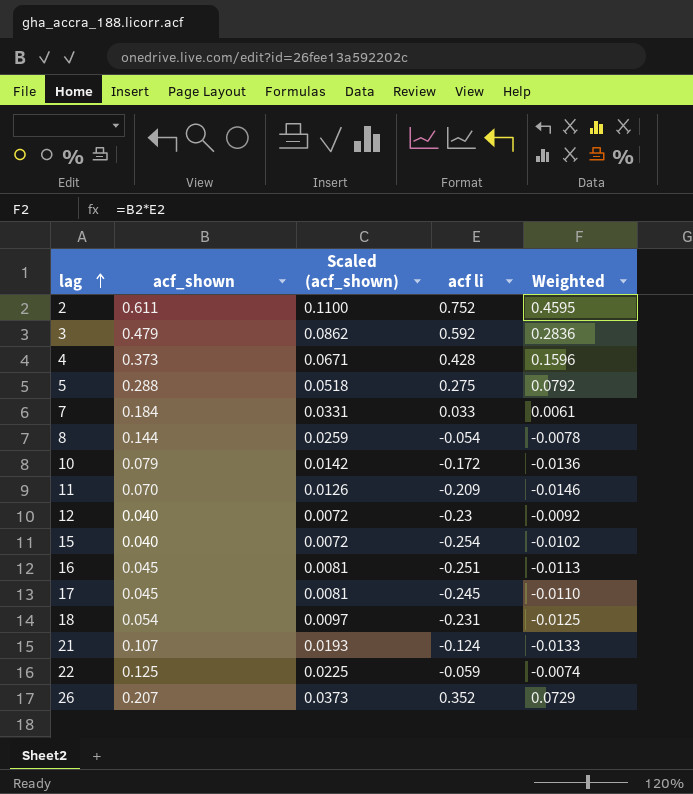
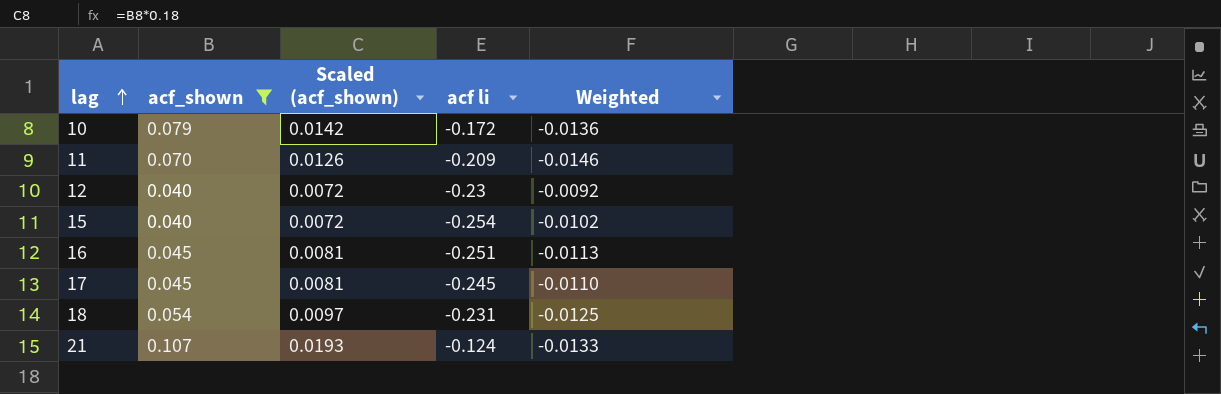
filter: none -> acf_shown <= 0.107

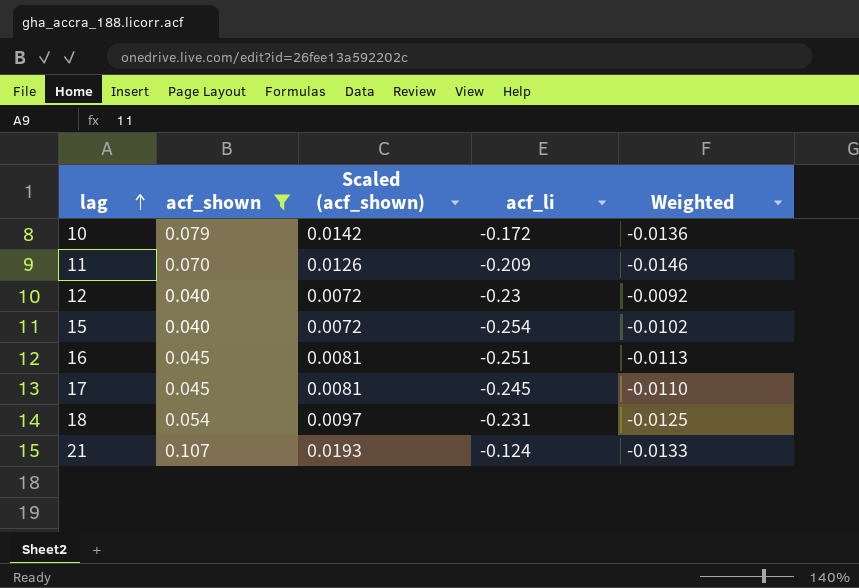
column name: acf li -> acf_li

